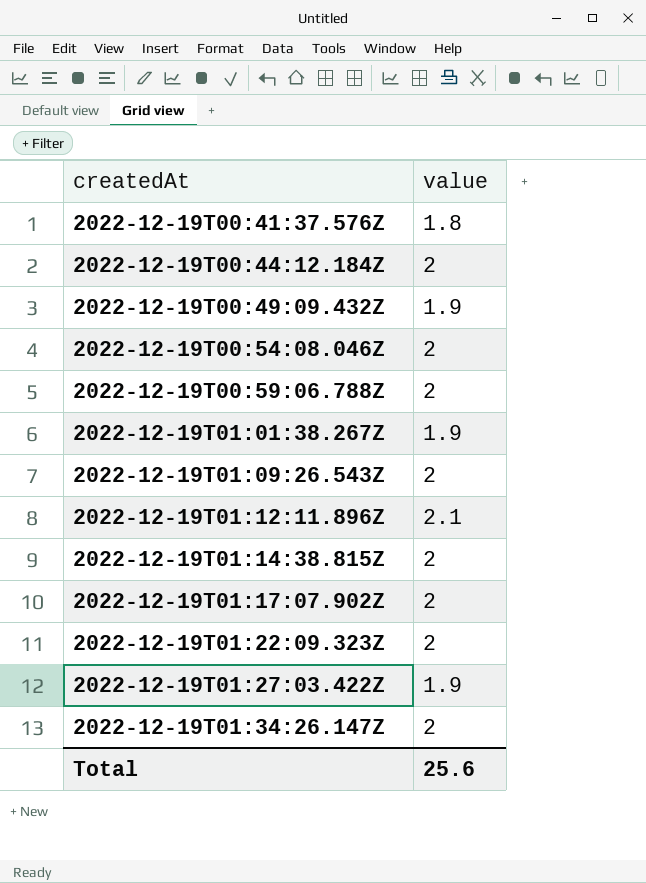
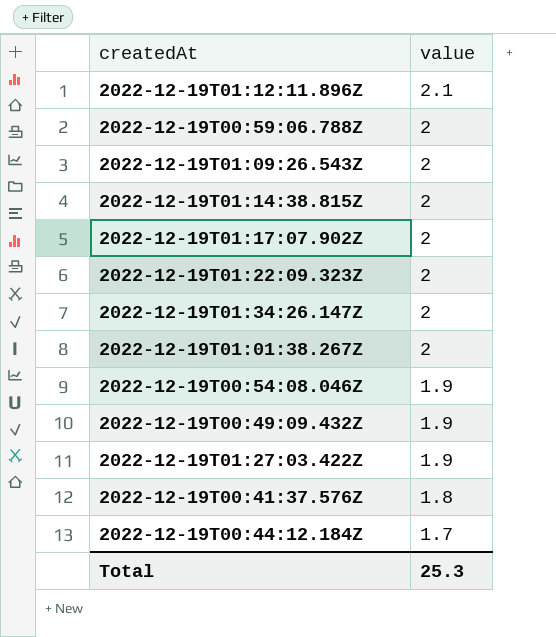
row order: createdAt ascending -> value descending
2022-12-19T01:01:38.267Z | value: 1.9 -> 2
2022-12-19T00:54:08.046Z | value: 2 -> 1.9
2022-12-19T00:44:12.184Z | value: 2 -> 1.7
Total | value: 25.6 -> 25.3

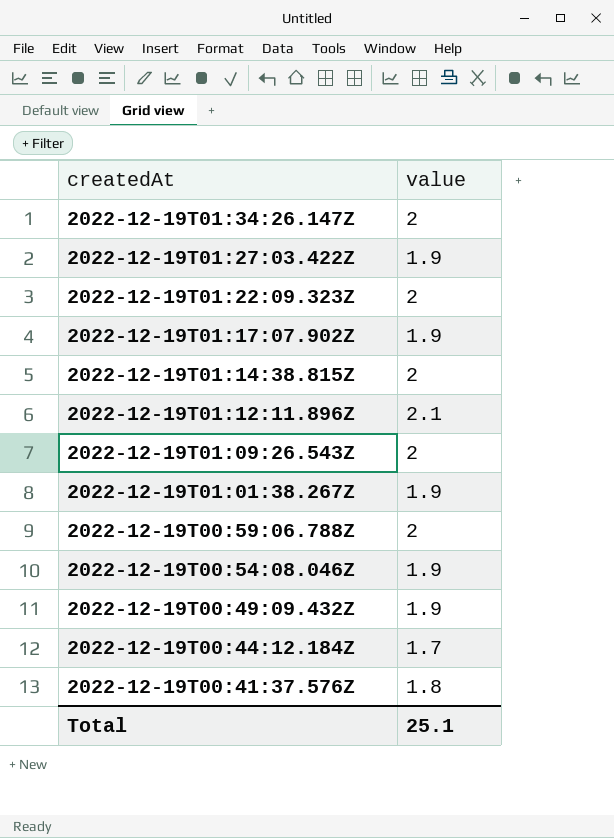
row order: value descending -> createdAt descending
2022-12-19T01:17:07.902Z | value: 2 -> 1.9
2022-12-19T01:01:38.267Z | value: 2 -> 1.9
Total | value: 25.3 -> 25.1

